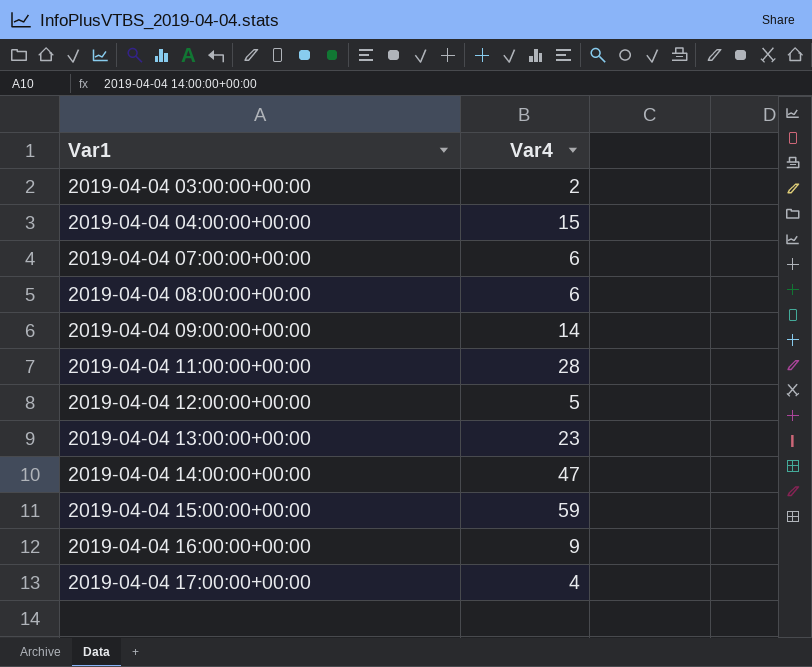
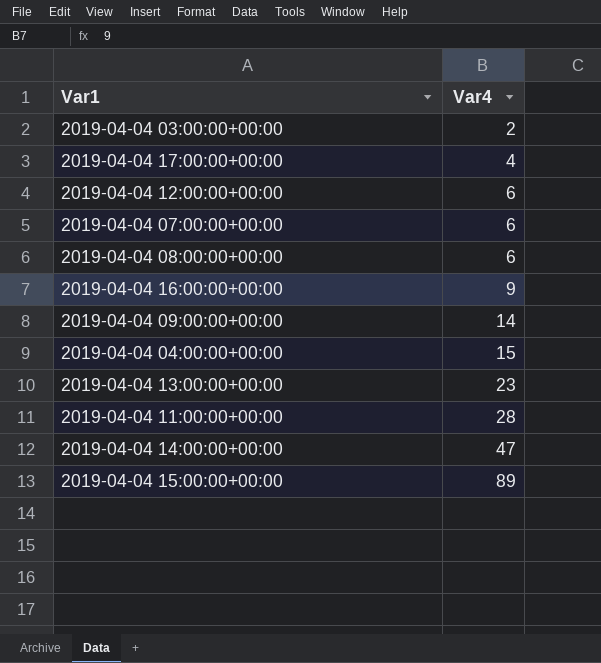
row order: Var1 ascending -> Var4 ascending
2019-04-04 12:00:00+00:00 | Var4: 5 -> 6
2019-04-04 15:00:00+00:00 | Var4: 59 -> 89

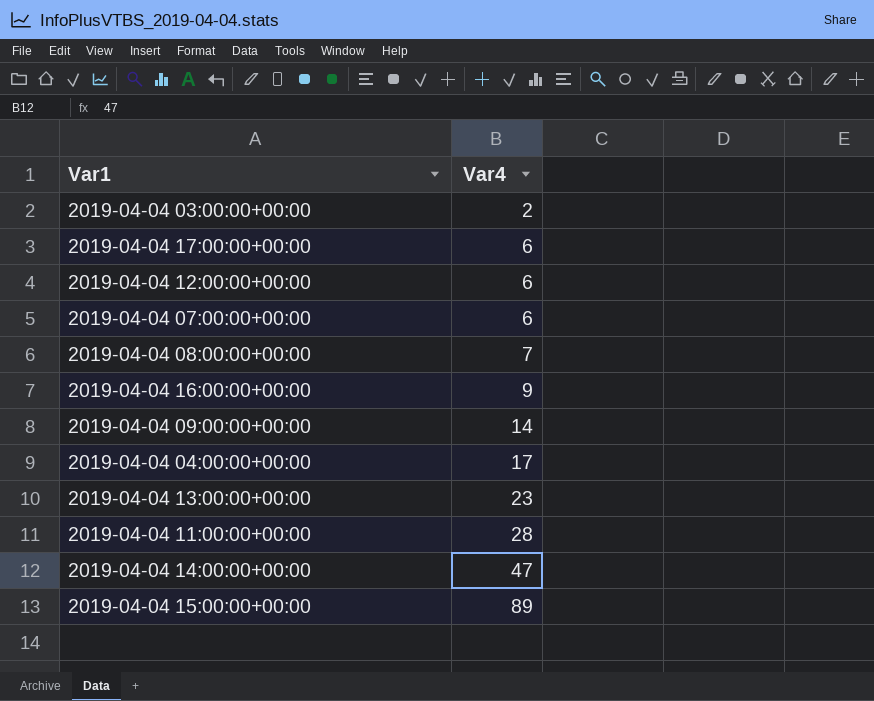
2019-04-04 17:00:00+00:00 | Var4: 4 -> 6
2019-04-04 08:00:00+00:00 | Var4: 6 -> 7
2019-04-04 04:00:00+00:00 | Var4: 15 -> 17

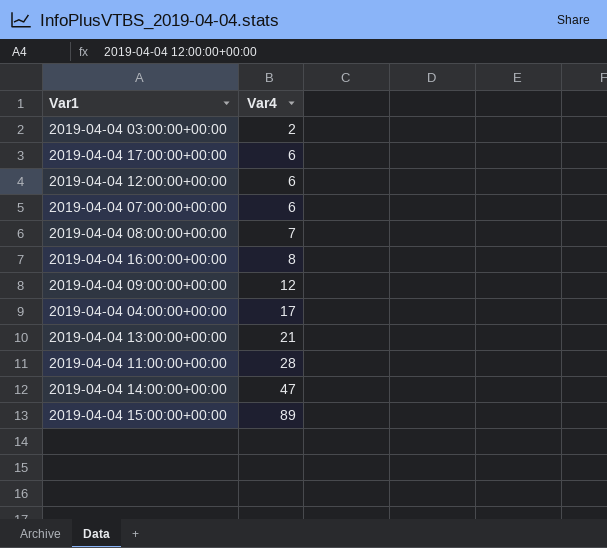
2019-04-04 16:00:00+00:00 | Var4: 9 -> 8
2019-04-04 09:00:00+00:00 | Var4: 14 -> 12
2019-04-04 13:00:00+00:00 | Var4: 23 -> 21

